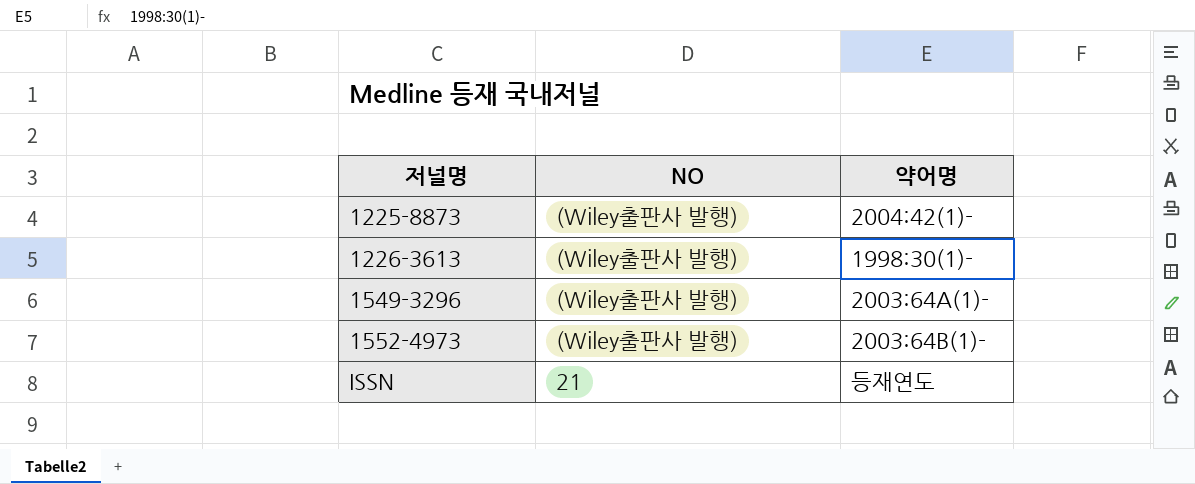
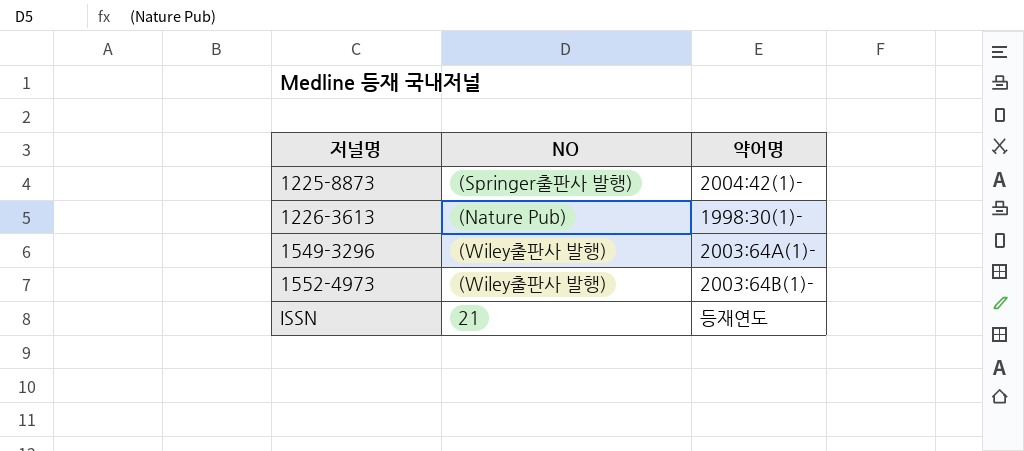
1225-8873 | NO: (Wiley출판사 발행) -> (Springer출판사 발행)
1226-3613 | NO: (Wiley출판사 발행) -> (Nature Pub)

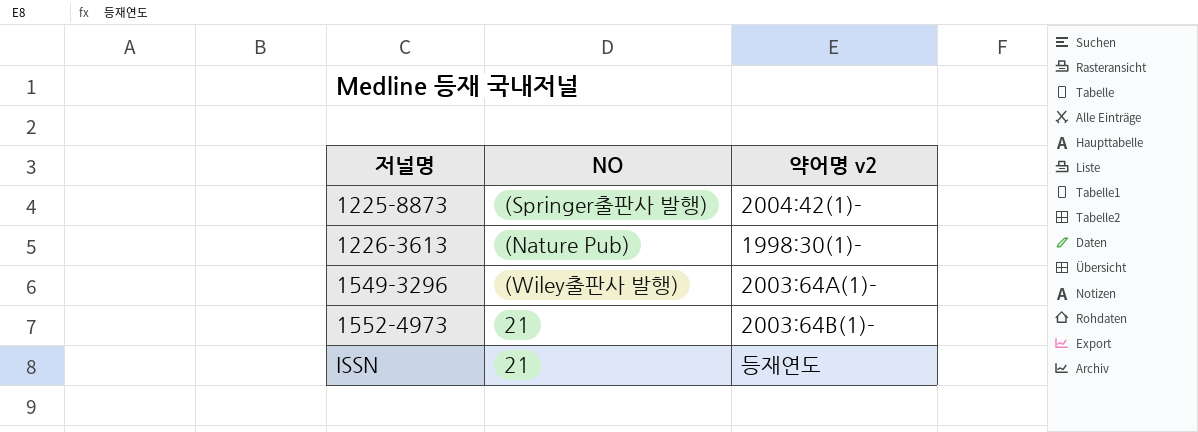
column name: 약어명 -> 약어명 v2
1552-4973 | NO: (Wiley출판사 발행) -> 21

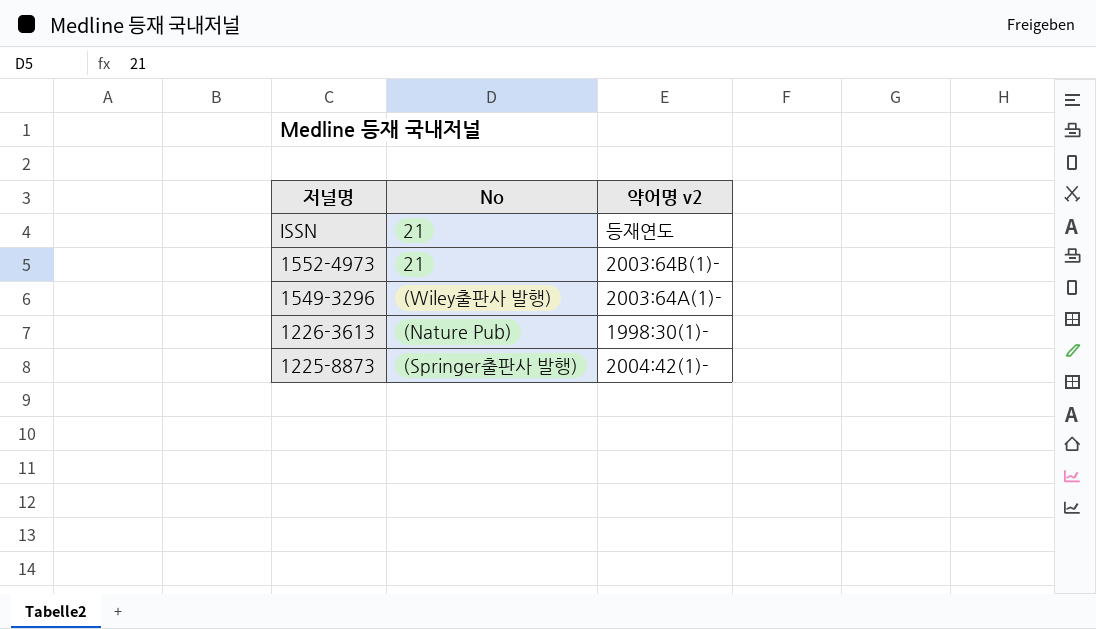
row order: 저널명 ascending -> 저널명 descending
column name: NO -> No

